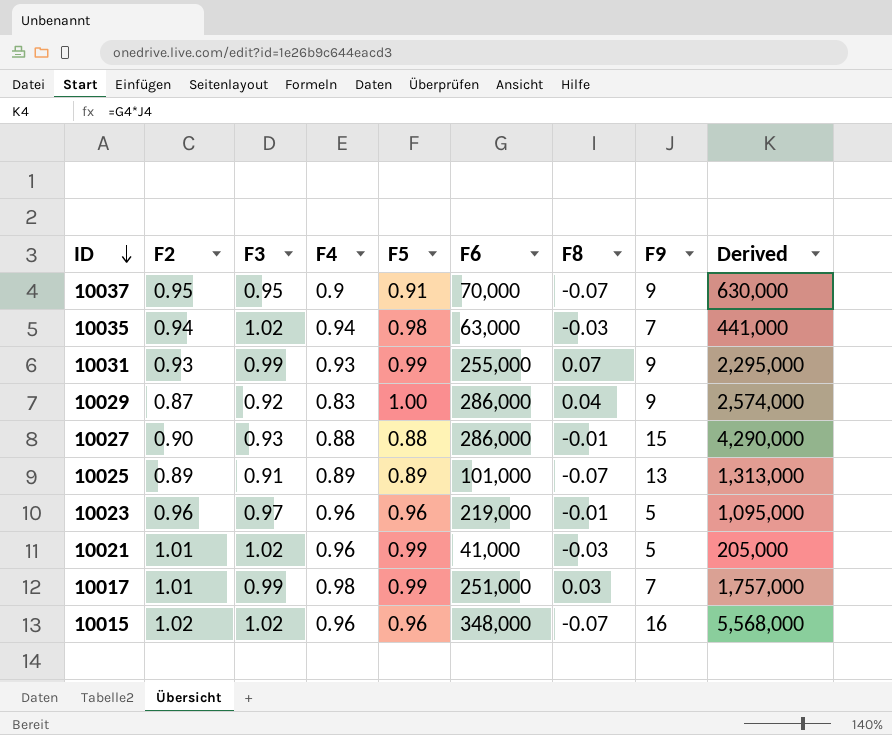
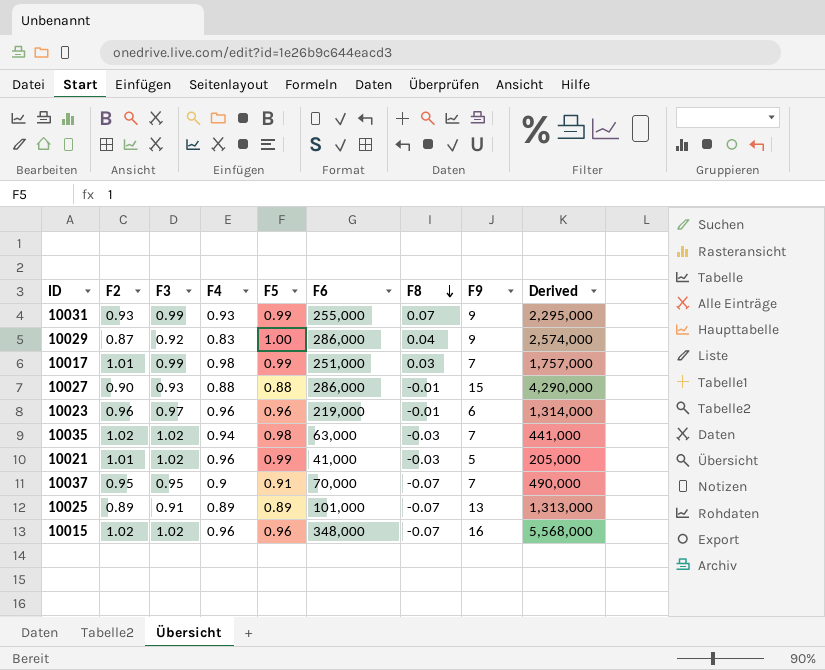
row order: ID descending -> F8 descending
10023 | F9: 5 -> 6
10023 | Derived: 1,095,000 -> 1,314,000
10035 | F2: 0.94 -> 1.02
10037 | F9: 9 -> 7
10037 | Derived: 630,000 -> 490,000

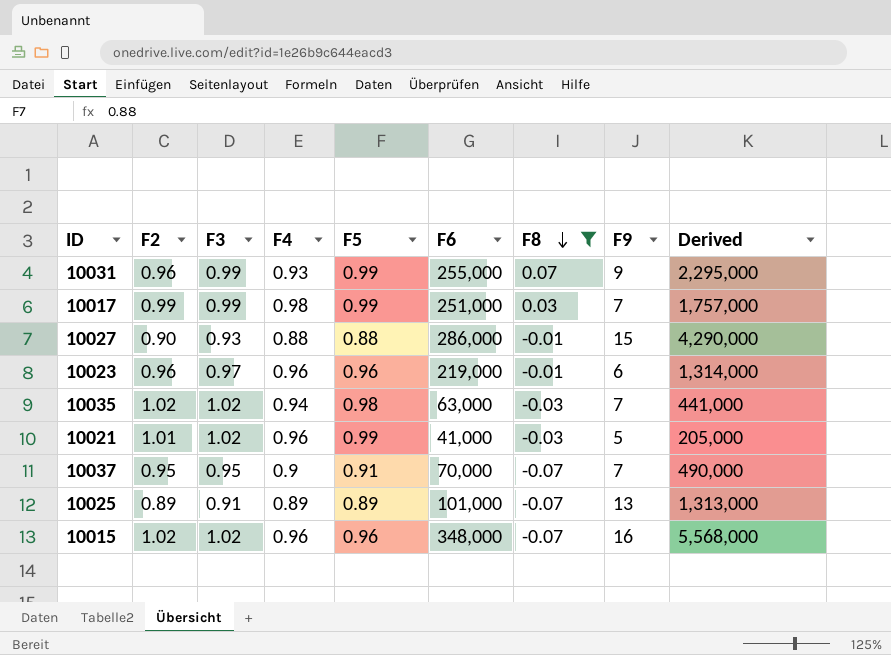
filter: none -> F8 != 0.04
10031 | F2: 0.93 -> 0.96
10017 | F2: 1.01 -> 0.99

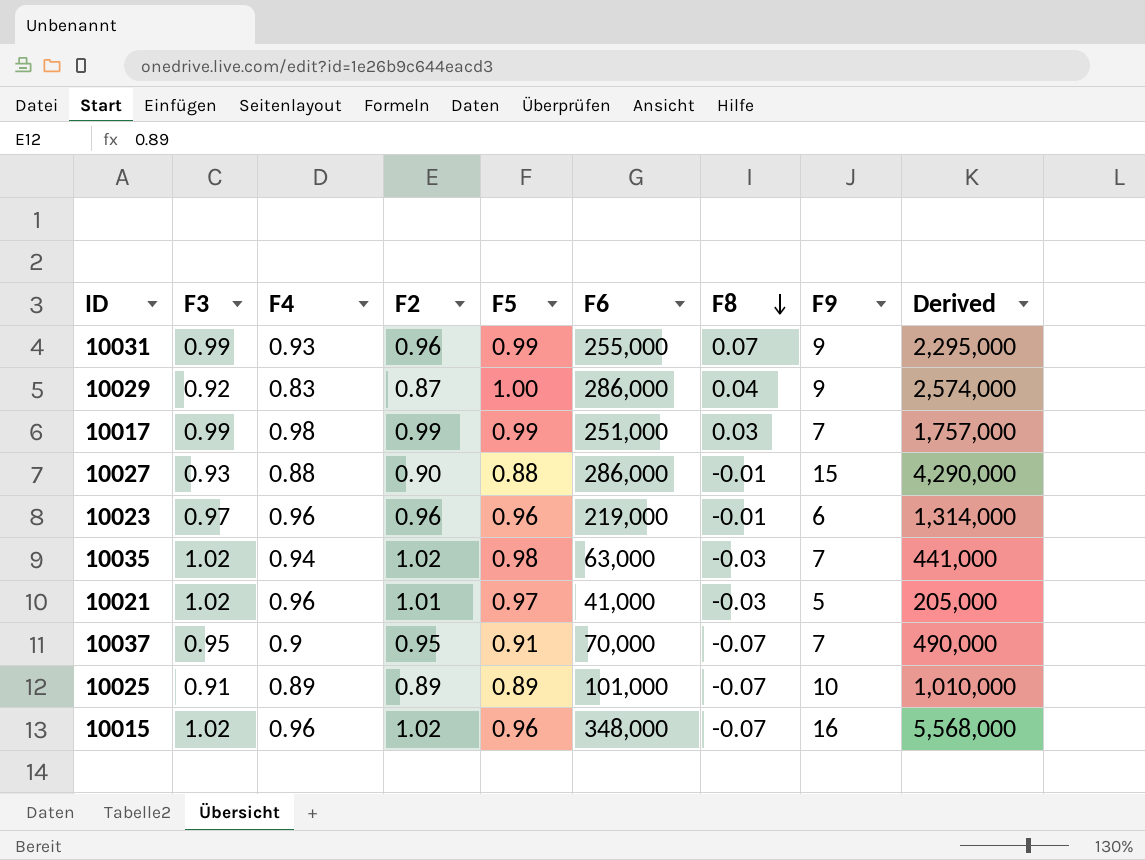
filter: F8 != 0.04 -> none
column F2 | position: 2 -> 4
10021 | F5: 0.99 -> 0.97
10025 | F9: 13 -> 10
10025 | Derived: 1,313,000 -> 1,010,000

